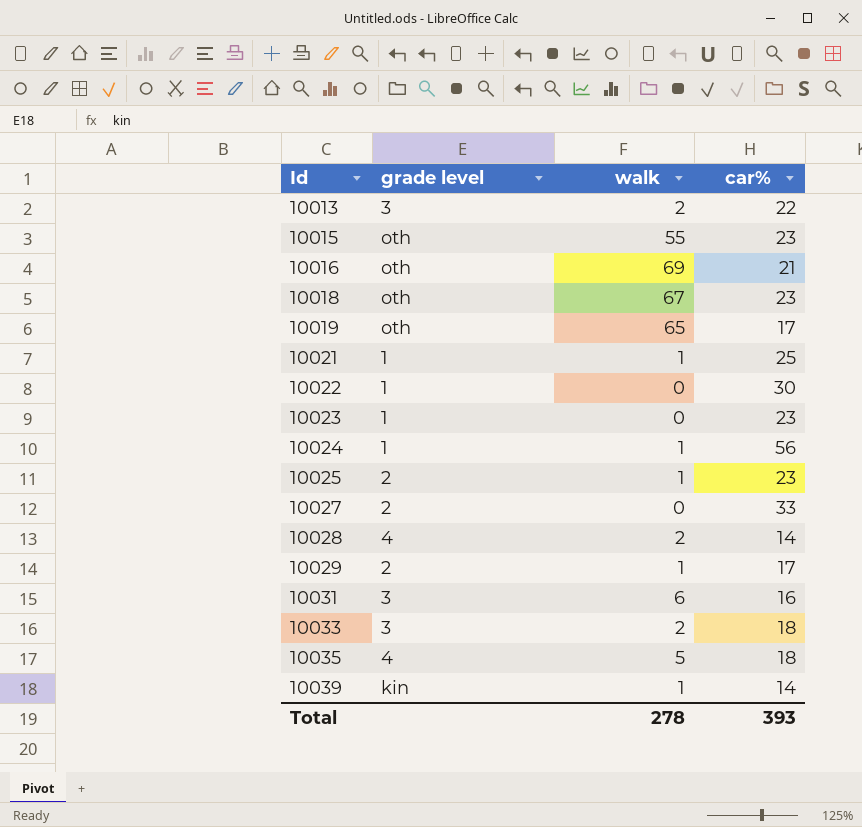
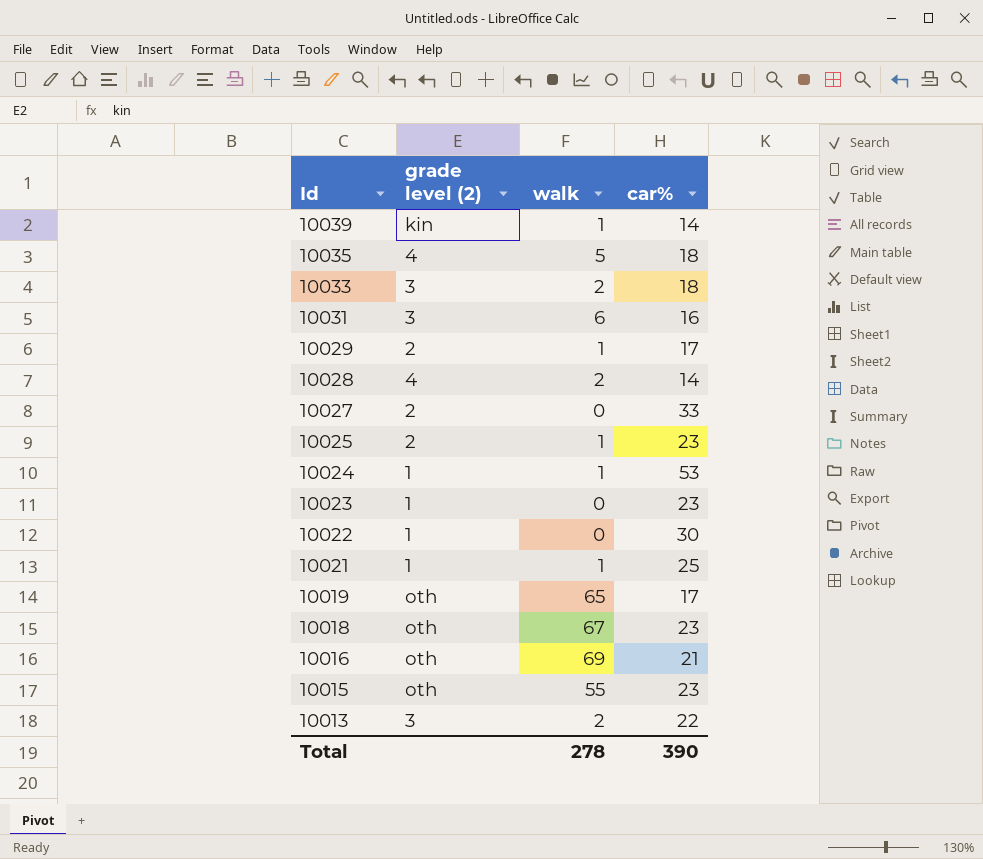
row order: Id ascending -> Id descending
column name: grade level -> grade level (2)
10024 | car%: 56 -> 53
Total | car%: 393 -> 390

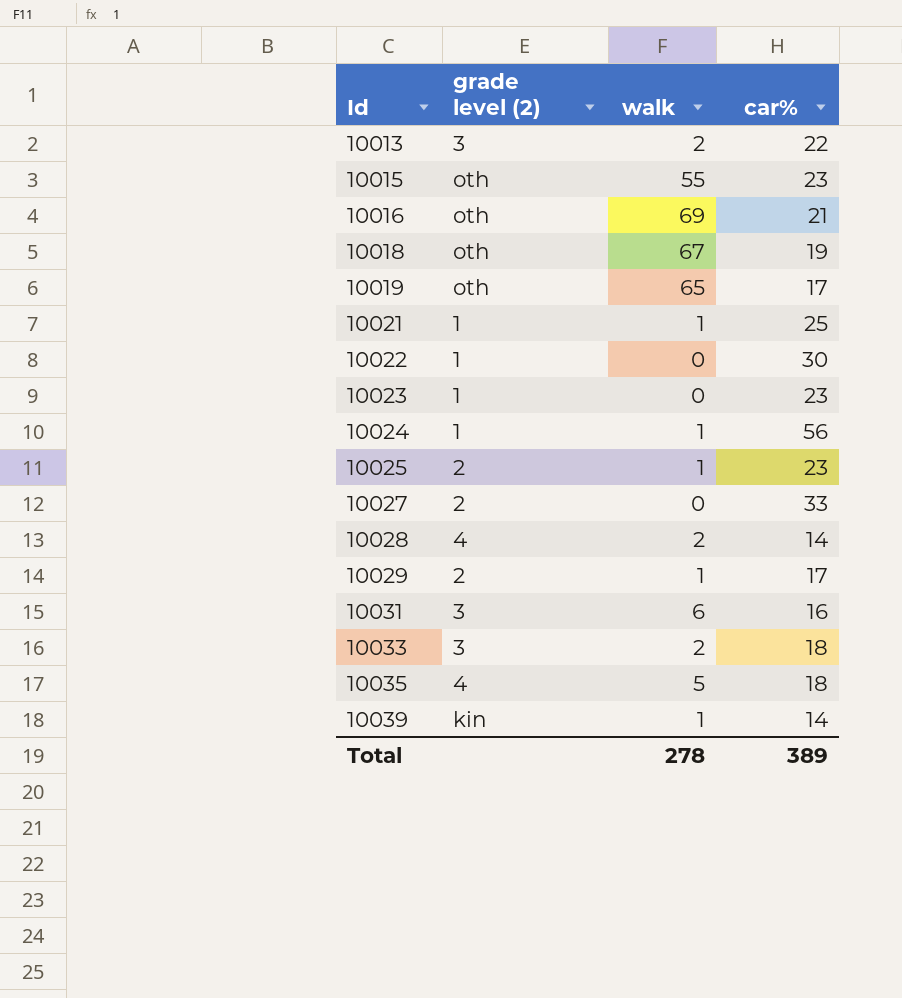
row order: Id descending -> Id ascending
10018 | car%: 23 -> 19
10024 | car%: 53 -> 56
Total | car%: 390 -> 389

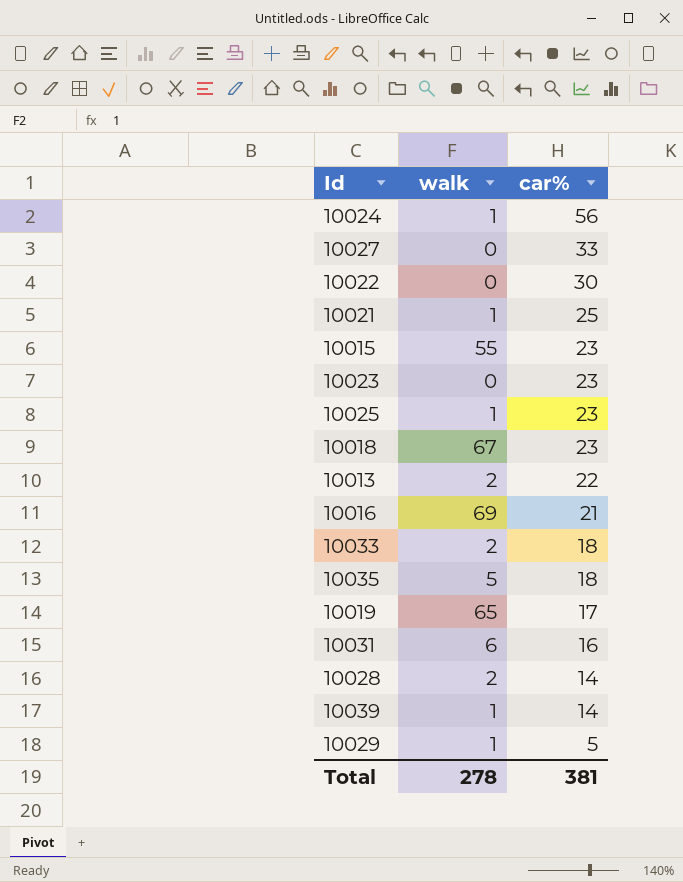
row order: Id ascending -> car% descending
column grade level (2) | position: 2 -> none
10018 | car%: 19 -> 23
10029 | car%: 17 -> 5
Total | car%: 389 -> 381

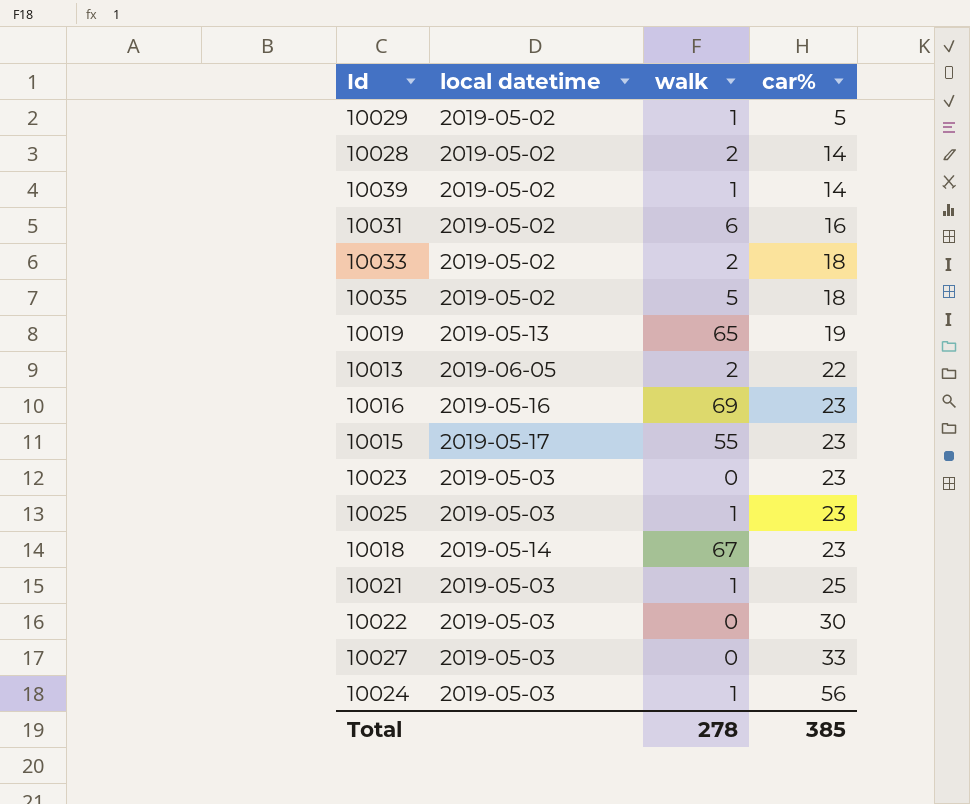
row order: car% descending -> car% ascending
column local datetime | position: none -> 2
10019 | car%: 17 -> 19
10016 | car%: 21 -> 23
Total | car%: 381 -> 385

